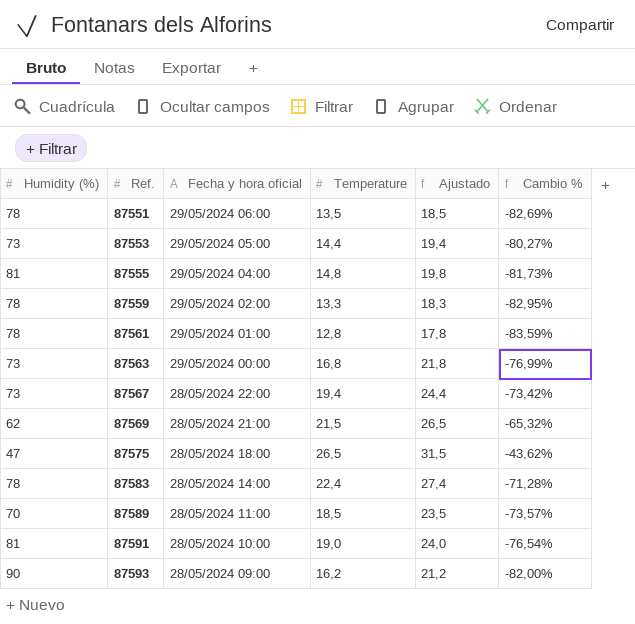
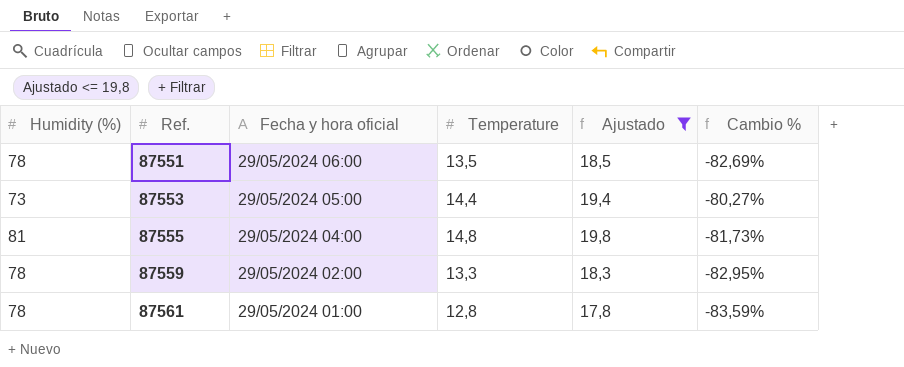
filter: none -> Ajustado <= 19,8

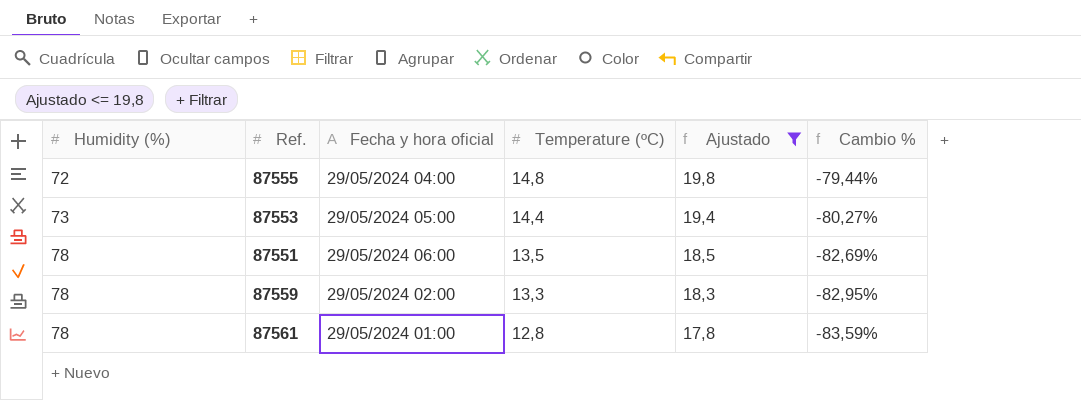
row order: Ref. ascending -> Humidity (%) ascending
column name: Temperature -> Temperature (ºC)
87555 | Humidity (%): 81 -> 72
87555 | Cambio %: -81,73% -> -79,44%

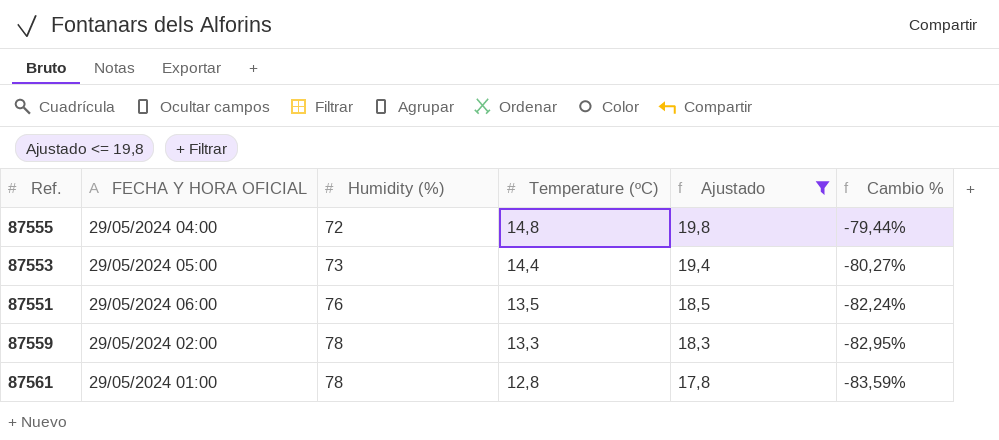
column name: Fecha y hora oficial -> FECHA Y HORA OFICIAL
column Humidity (%) | position: 1 -> 3
87551 | Humidity (%): 78 -> 76
87551 | Cambio %: -82,69% -> -82,24%

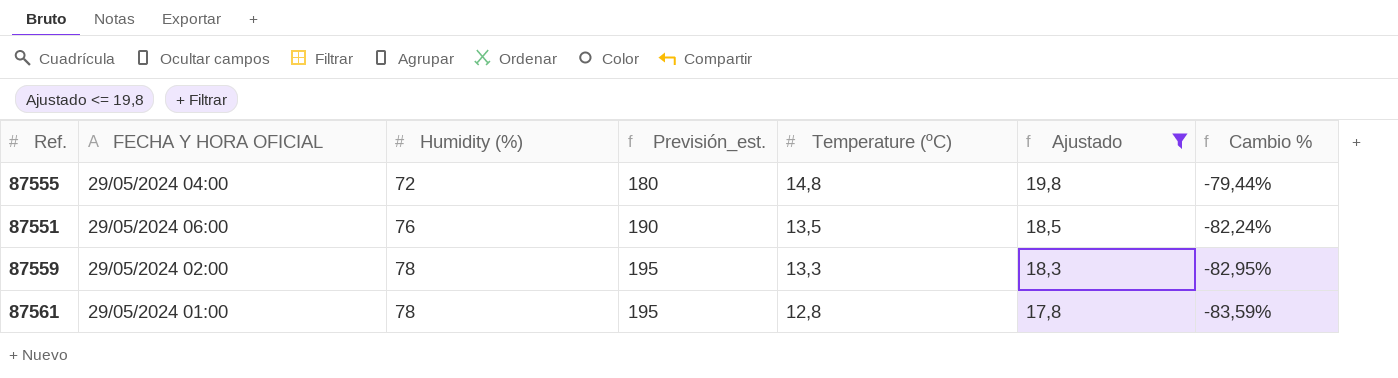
column Previsión_est. | formula: none -> [Humidity (%)] * 2,5
row 87553: 29/05/2024 05:00 | 73 | 14,4 | 19,4 | -80,27% -> none

